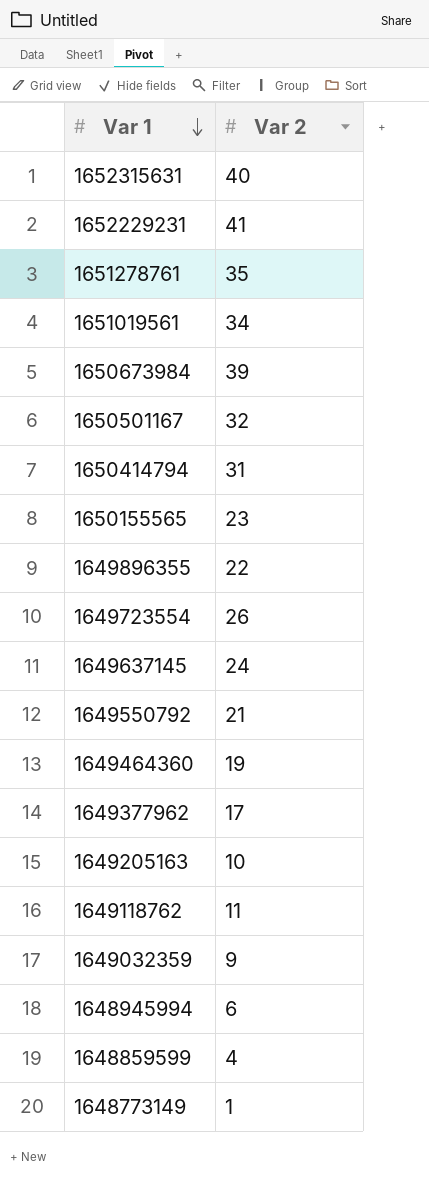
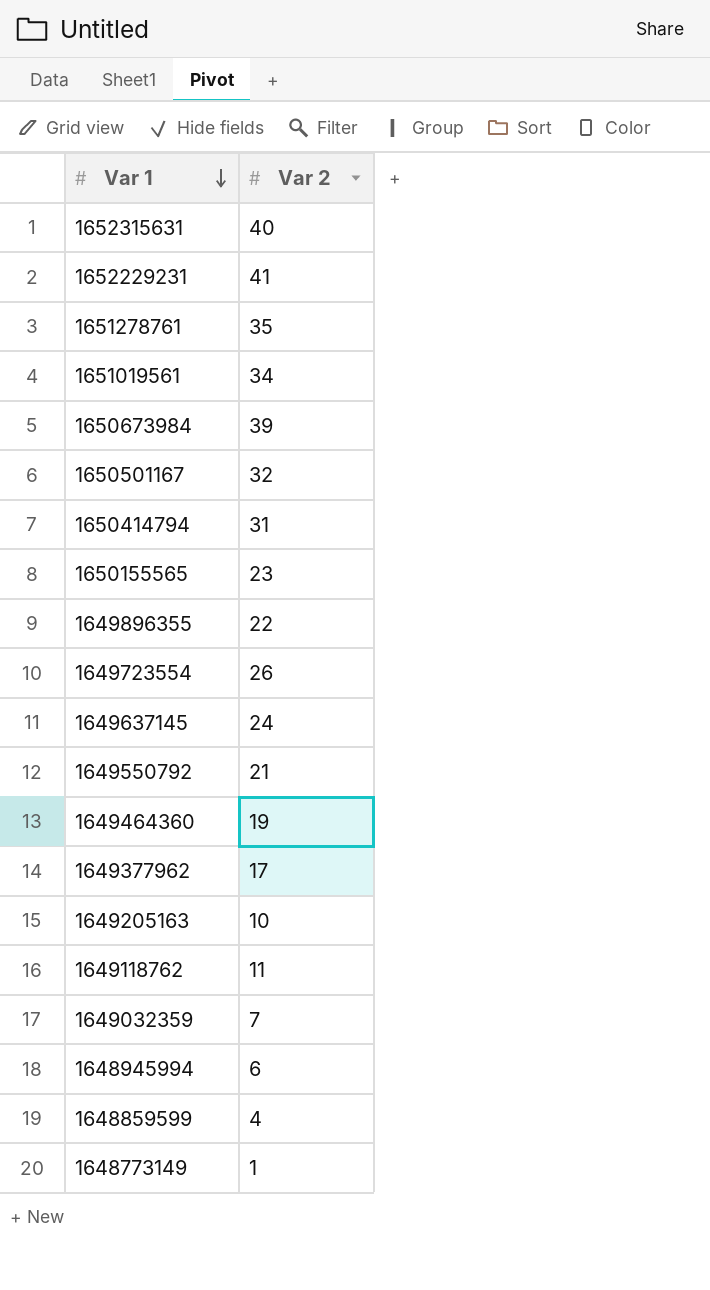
1649032359 | Var 2: 9 -> 7

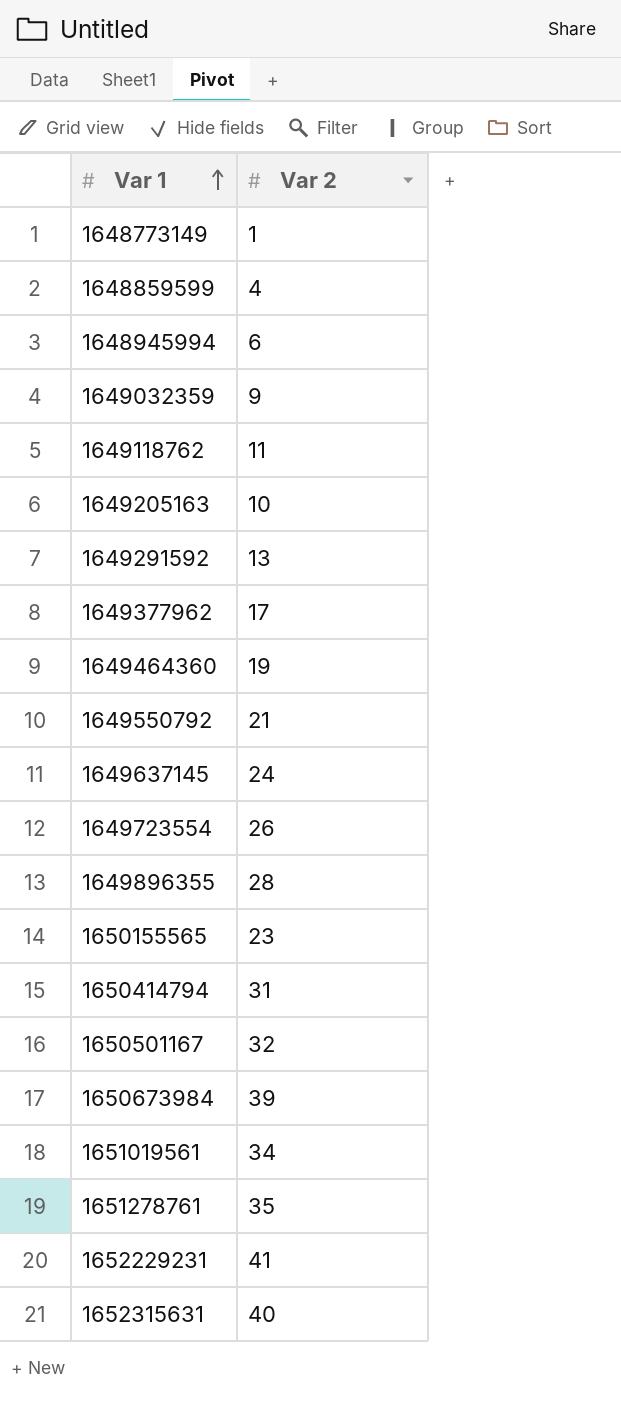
row order: Var 1 descending -> Var 1 ascending
1649032359 | Var 2: 7 -> 9
row 1649291592: none -> 13
1649896355 | Var 2: 22 -> 28

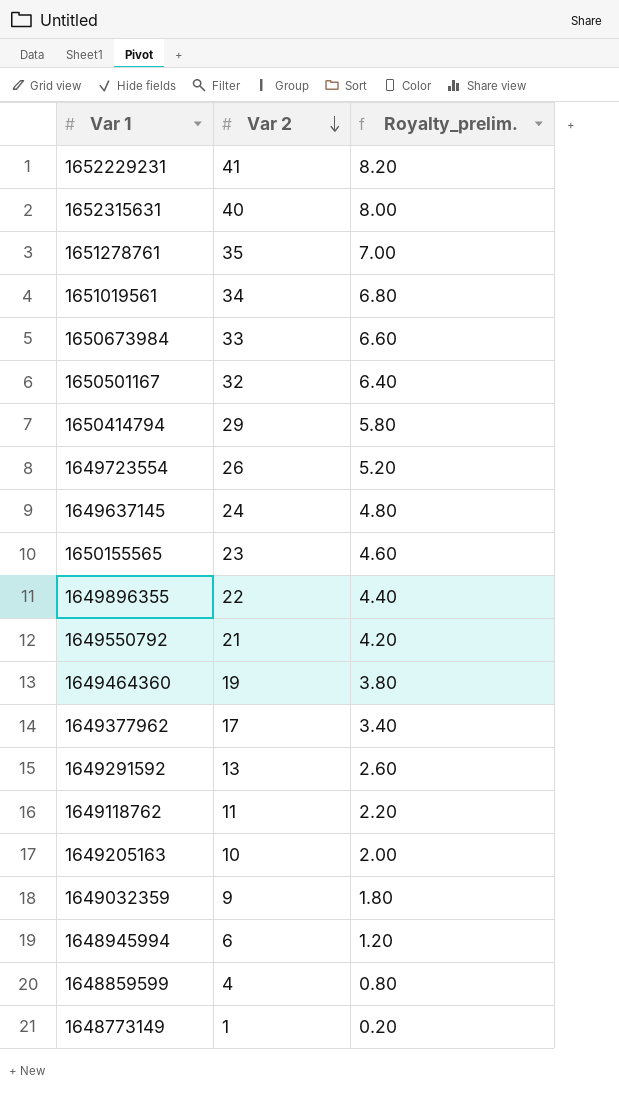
row order: Var 1 ascending -> Var 2 descending
column Royalty_prelim. | formula: none -> [Var 2] * 0.2
1650673984 | Var 2: 39 -> 33
1650414794 | Var 2: 31 -> 29
1649896355 | Var 2: 28 -> 22

